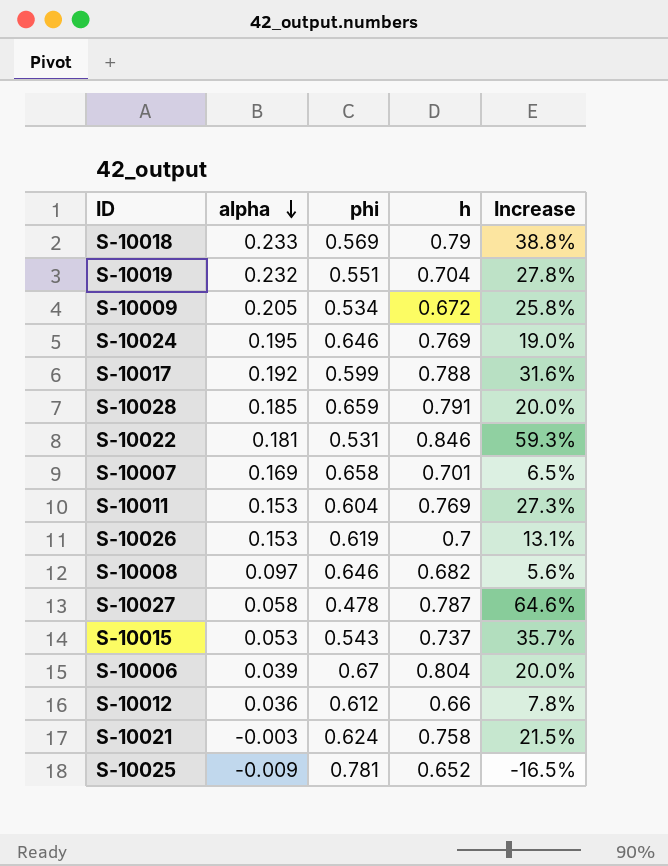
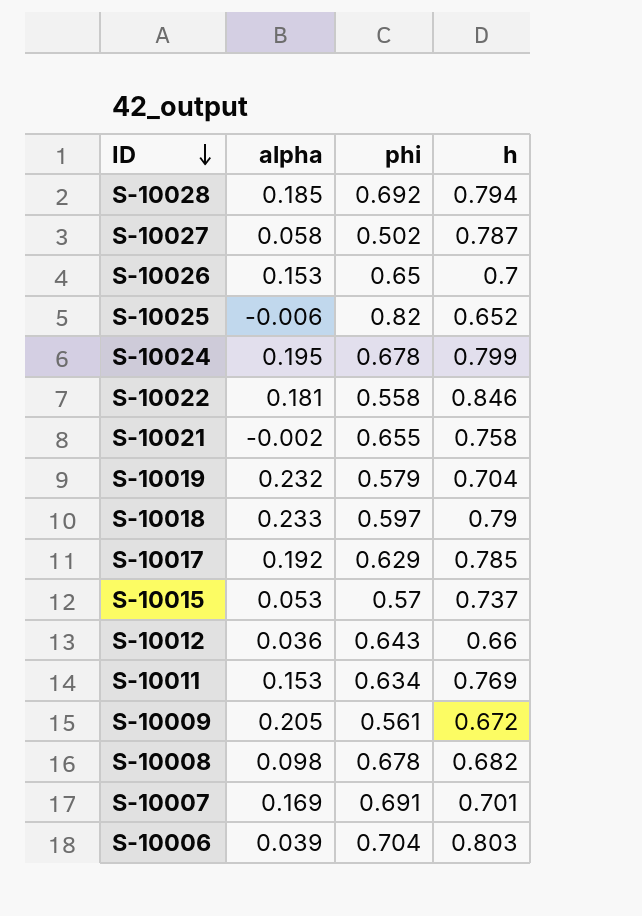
row order: alpha descending -> ID descending
column Increase | formula: ([h] - [phi]) / [phi] -> none
S-10028 | phi: 0.659 -> 0.692
S-10028 | h: 0.791 -> 0.794
S-10027 | phi: 0.478 -> 0.502
S-10026 | phi: 0.619 -> 0.65
S-10025 | alpha: -0.009 -> -0.006
S-10025 | phi: 0.781 -> 0.82
S-10024 | phi: 0.646 -> 0.678
S-10024 | h: 0.769 -> 0.799
S-10022 | phi: 0.531 -> 0.558
S-10021 | alpha: -0.003 -> -0.002
S-10021 | phi: 0.624 -> 0.655
S-10019 | phi: 0.551 -> 0.579
S-10018 | phi: 0.569 -> 0.597
S-10017 | phi: 0.599 -> 0.629
S-10017 | h: 0.788 -> 0.785
S-10015 | phi: 0.543 -> 0.57
S-10012 | phi: 0.612 -> 0.643
S-10011 | phi: 0.604 -> 0.634
S-10009 | phi: 0.534 -> 0.561
S-10008 | alpha: 0.097 -> 0.098
S-10008 | phi: 0.646 -> 0.678
S-10007 | phi: 0.658 -> 0.691
S-10006 | phi: 0.67 -> 0.704
S-10006 | h: 0.804 -> 0.803

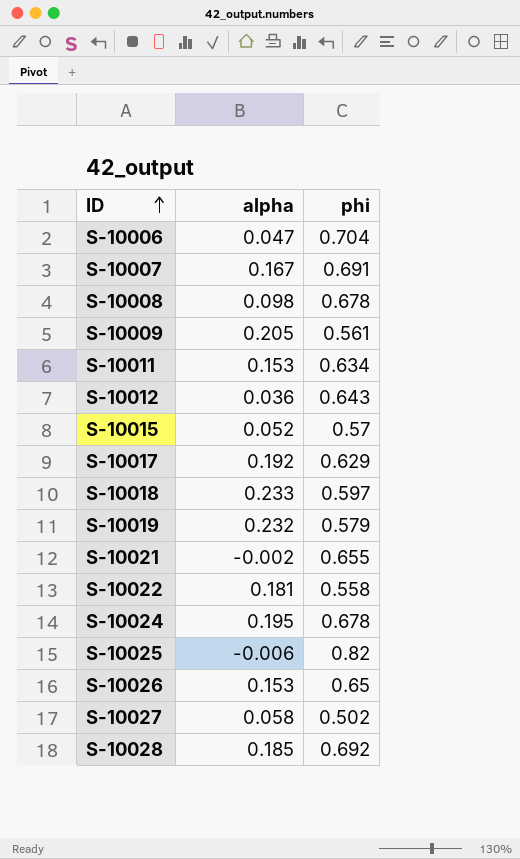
row order: ID descending -> ID ascending
column h | position: 4 -> none
S-10006 | alpha: 0.039 -> 0.047
S-10007 | alpha: 0.169 -> 0.167
S-10015 | alpha: 0.053 -> 0.052

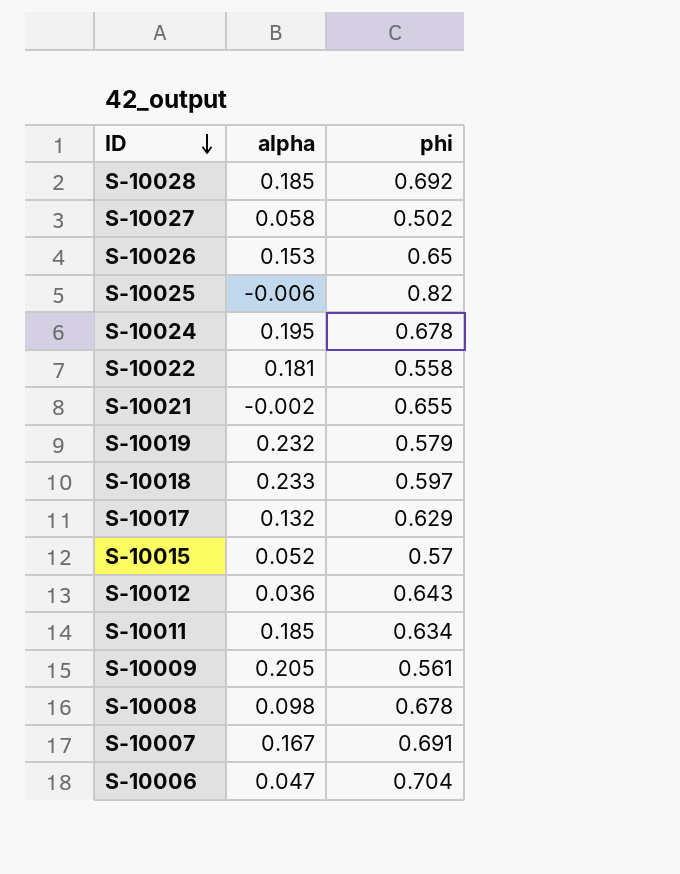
row order: ID ascending -> ID descending
S-10017 | alpha: 0.192 -> 0.132
S-10011 | alpha: 0.153 -> 0.185

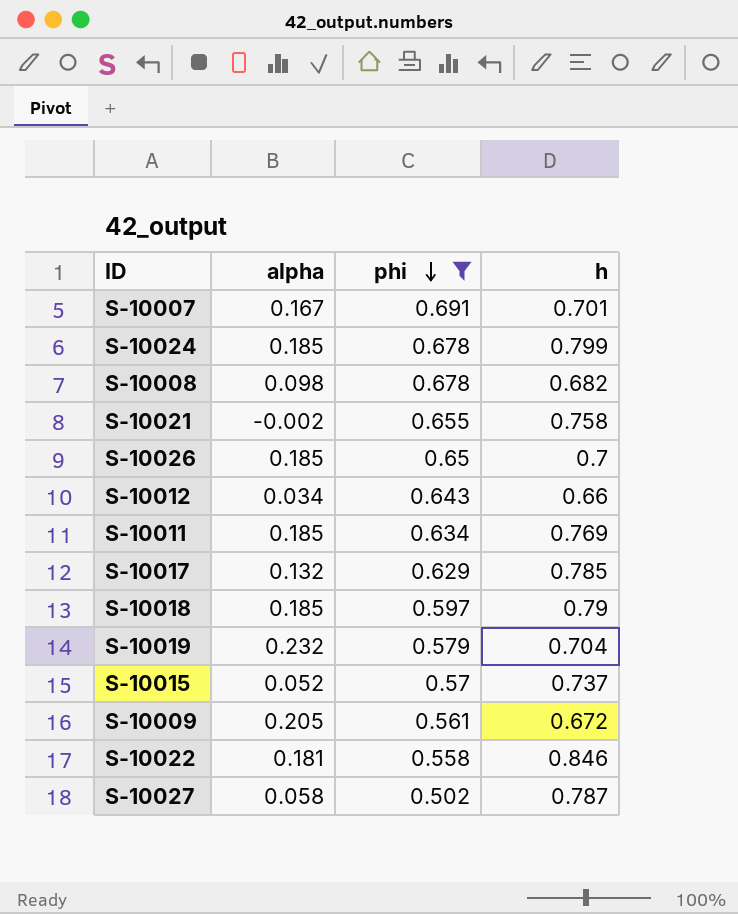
filter: none -> phi <= 0.691
row order: ID descending -> phi descending
column h | position: none -> 4
S-10024 | alpha: 0.195 -> 0.185
S-10026 | alpha: 0.153 -> 0.185
S-10012 | alpha: 0.036 -> 0.034
S-10018 | alpha: 0.233 -> 0.185

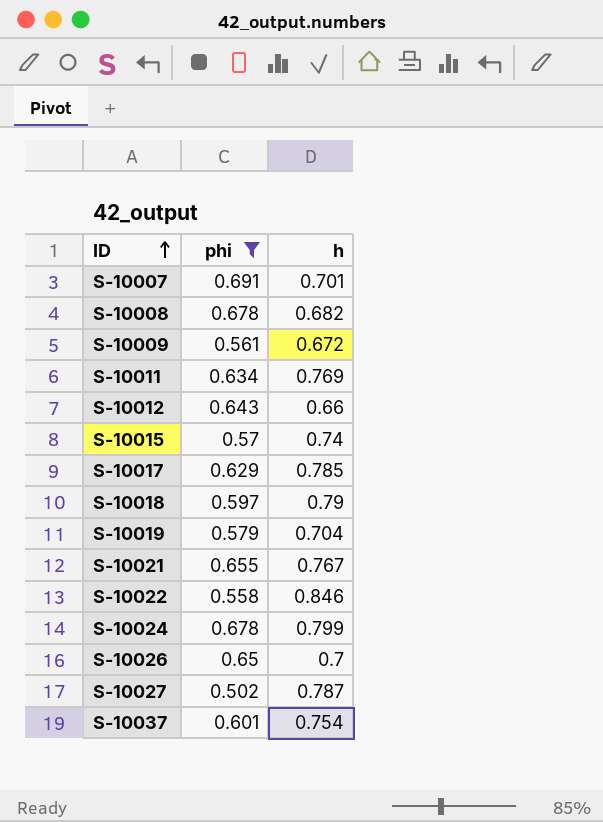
row order: phi descending -> ID ascending
column alpha | position: 2 -> none
S-10015 | h: 0.737 -> 0.74
S-10021 | h: 0.758 -> 0.767
row S-10037: none -> 0.601 | 0.754

